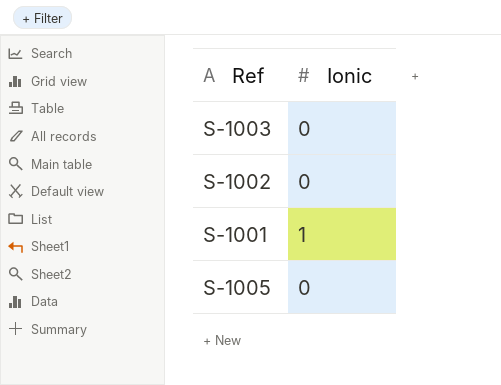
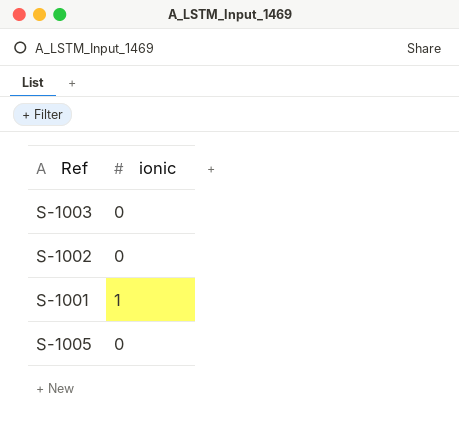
column name: Ionic -> ionic

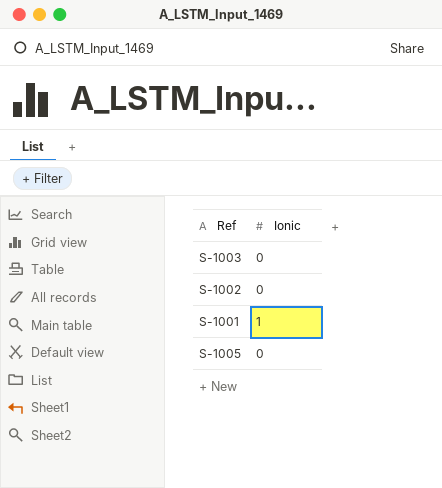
column name: ionic -> Ionic

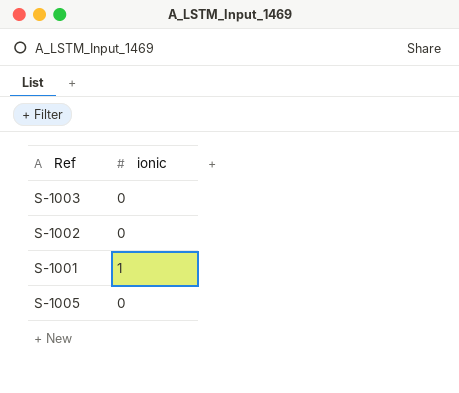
column name: Ionic -> ionic

